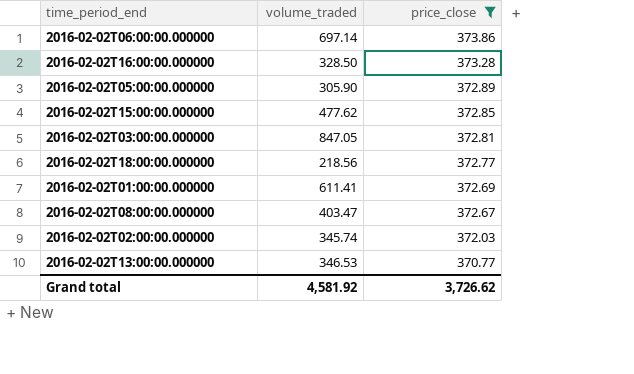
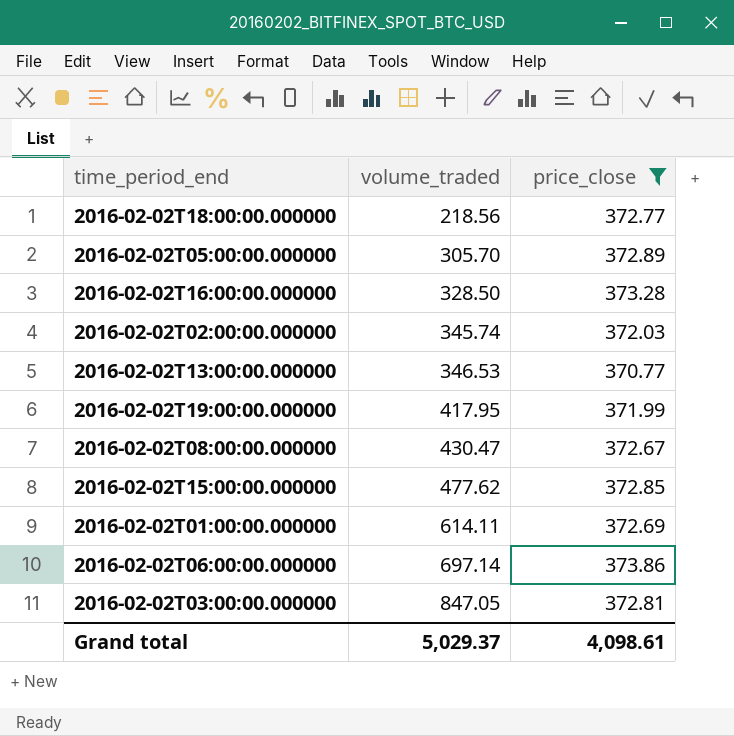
row order: price_close descending -> volume_traded ascending
2016-02-02T05:00:00.000000 | volume_traded: 305.90 -> 305.70
row 2016-02-02T19:00:00.000000: none -> 417.95 | 371.99
2016-02-02T08:00:00.000000 | volume_traded: 403.47 -> 430.47
2016-02-02T01:00:00.000000 | volume_traded: 611.41 -> 614.11
Grand total | volume_traded: 4,581.92 -> 5,029.37
Grand total | price_close: 3,726.62 -> 4,098.61

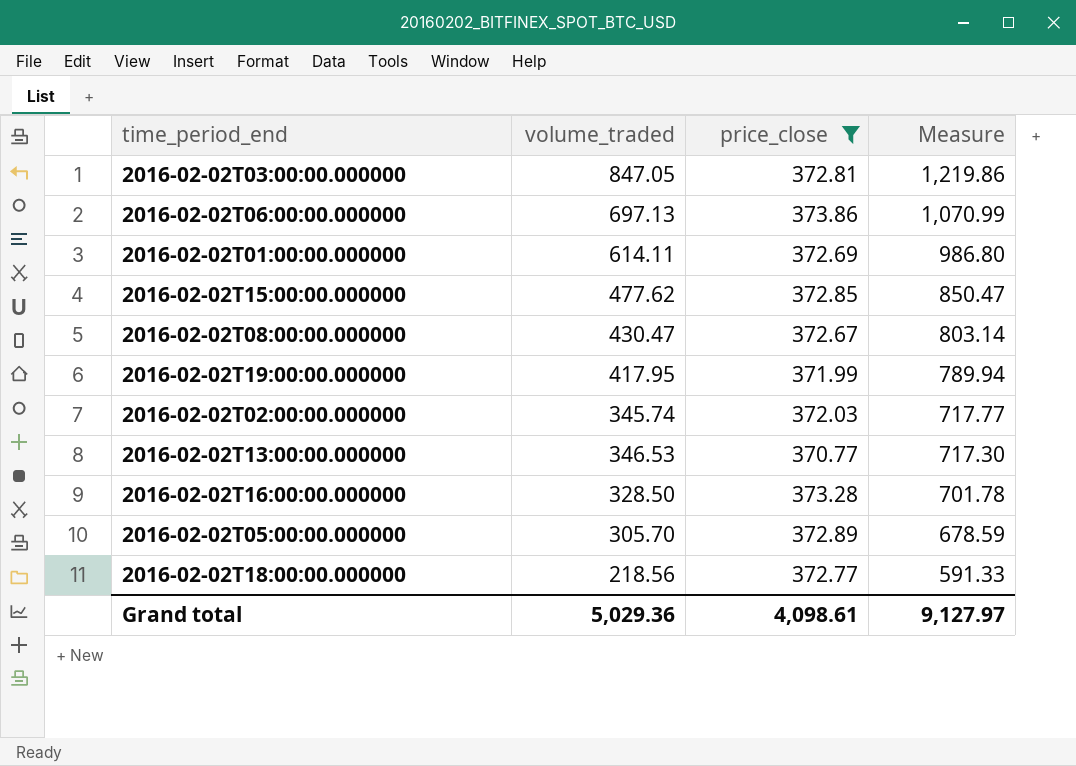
row order: volume_traded ascending -> Measure descending
column Measure | formula: none -> [volume_traded] + [price_close]
2016-02-02T06:00:00.000000 | volume_traded: 697.14 -> 697.13
Grand total | volume_traded: 5,029.37 -> 5,029.36

